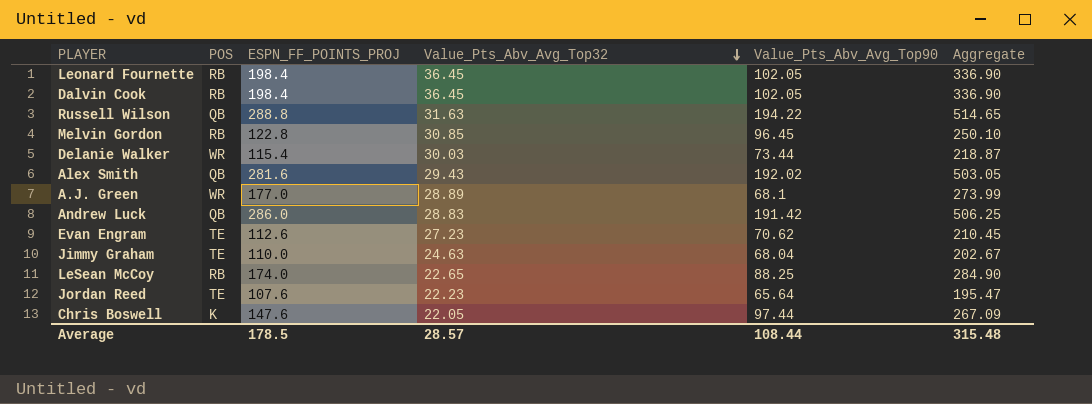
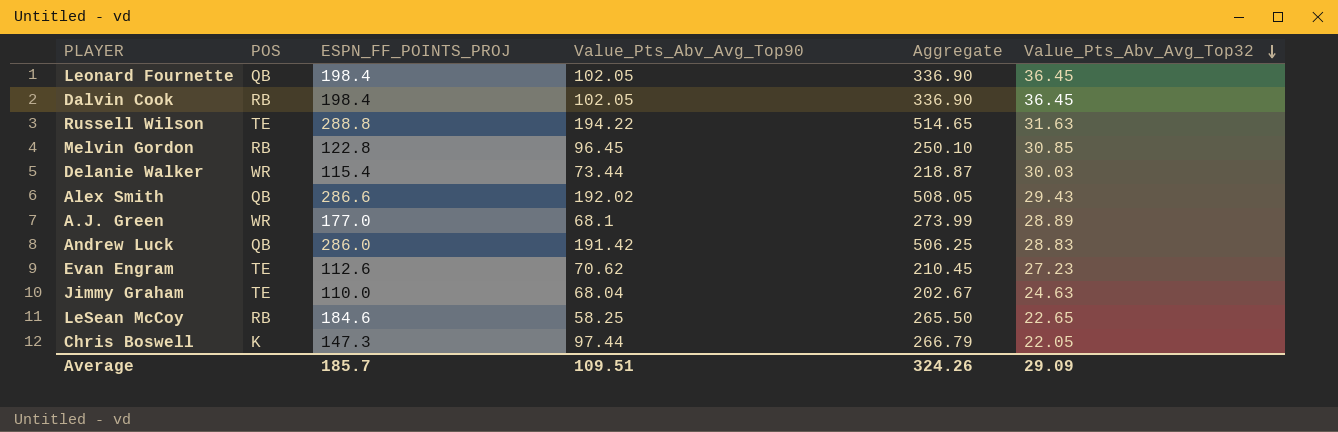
column Value_Pts_Abv_Avg_Top32 | position: 4 -> 6
row Jordan Reed: TE | 107.6 | 22.23 | 65.64 | 195.47 -> none
Leonard Fournette | POS: RB -> QB
Russell Wilson | POS: QB -> TE
Alex Smith | ESPN_FF_POINTS_PROJ: 281.6 -> 286.6
Alex Smith | Aggregate: 503.05 -> 508.05
LeSean McCoy | ESPN_FF_POINTS_PROJ: 174.0 -> 184.6
LeSean McCoy | Value_Pts_Abv_Avg_Top90: 88.25 -> 58.25
LeSean McCoy | Aggregate: 284.90 -> 265.50
Chris Boswell | ESPN_FF_POINTS_PROJ: 147.6 -> 147.3
Chris Boswell | Aggregate: 267.09 -> 266.79
Average | ESPN_FF_POINTS_PROJ: 178.5 -> 185.7
Average | Value_Pts_Abv_Avg_Top90: 108.44 -> 109.51
Average | Aggregate: 315.48 -> 324.26
Average | Value_Pts_Abv_Avg_Top32: 28.57 -> 29.09

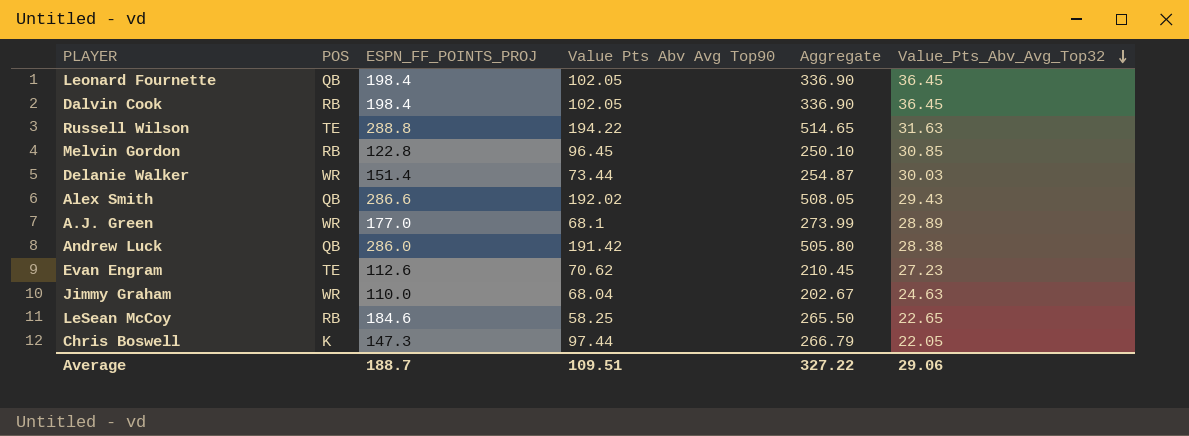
column name: Value_Pts_Abv_Avg_Top90 -> Value Pts Abv Avg Top90
Delanie Walker | ESPN_FF_POINTS_PROJ: 115.4 -> 151.4
Delanie Walker | Aggregate: 218.87 -> 254.87
Andrew Luck | Aggregate: 506.25 -> 505.80
Andrew Luck | Value_Pts_Abv_Avg_Top32: 28.83 -> 28.38
Jimmy Graham | POS: TE -> WR
Average | ESPN_FF_POINTS_PROJ: 185.7 -> 188.7
Average | Aggregate: 324.26 -> 327.22
Average | Value_Pts_Abv_Avg_Top32: 29.09 -> 29.06

